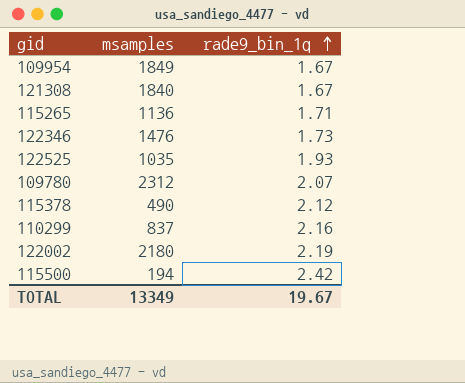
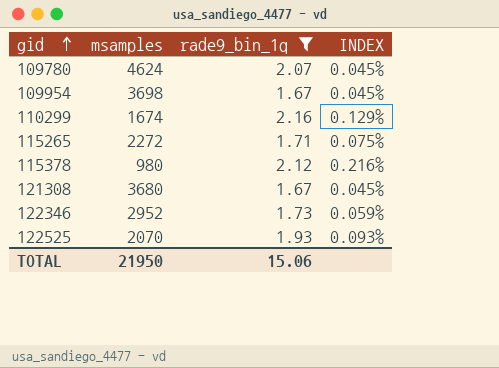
filter: none -> rade9_bin_1q <= 2.16
row order: rade9_bin_1q ascending -> gid ascending
column INDEX | formula: none -> [rade9_bin_1q] / [msamples]
109780 | msamples: 2312 -> 4624
109954 | msamples: 1849 -> 3698
110299 | msamples: 837 -> 1674
115265 | msamples: 1136 -> 2272
115378 | msamples: 490 -> 980
121308 | msamples: 1840 -> 3680
122346 | msamples: 1476 -> 2952
122525 | msamples: 1035 -> 2070
TOTAL | msamples: 13349 -> 21950
TOTAL | rade9_bin_1q: 19.67 -> 15.06

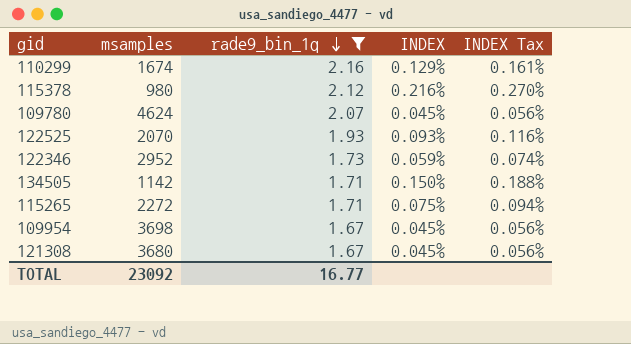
row order: gid ascending -> rade9_bin_1q descending
column INDEX Tax | formula: none -> [INDEX] * 1.25
row 134505: none -> 1142 | 1.71 | 0.150% | 0.188%
TOTAL | msamples: 21950 -> 23092
TOTAL | rade9_bin_1q: 15.06 -> 16.77

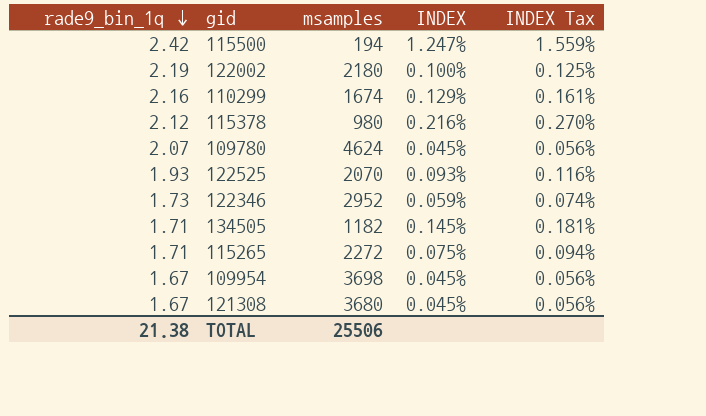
filter: rade9_bin_1q <= 2.16 -> none
column rade9_bin_1q | position: 3 -> 1
134505 | msamples: 1142 -> 1182
134505 | INDEX: 0.150% -> 0.145%
134505 | INDEX Tax: 0.188% -> 0.181%
TOTAL | rade9_bin_1q: 16.77 -> 21.38
TOTAL | msamples: 23092 -> 25506

